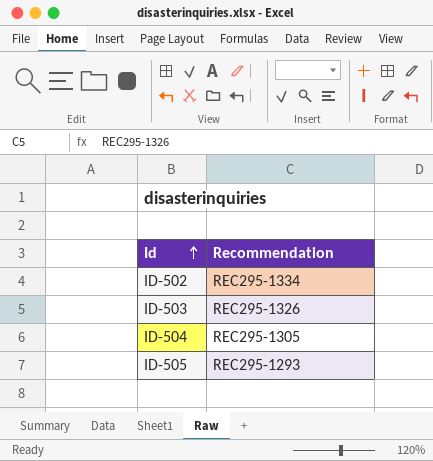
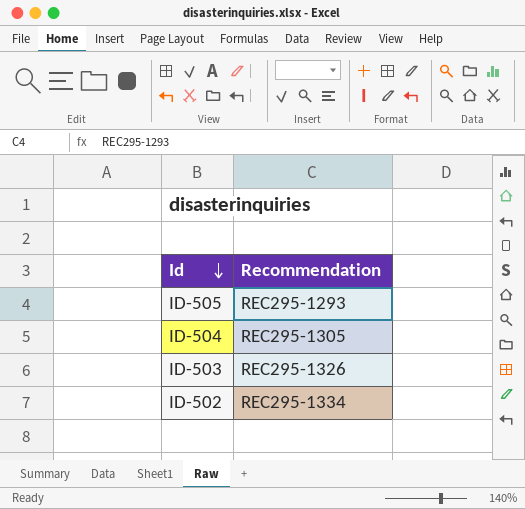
row order: Id ascending -> Id descending

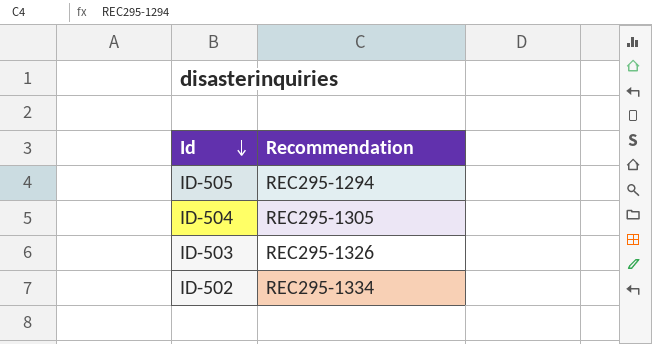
ID-505 | Recommendation: REC295-1293 -> REC295-1294

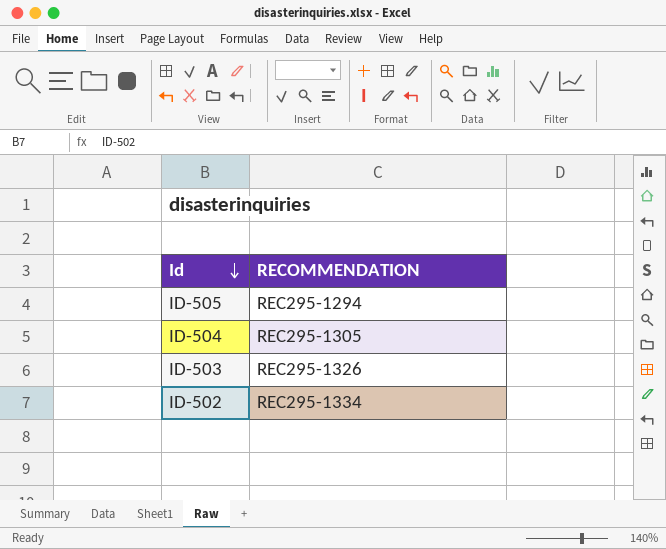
column name: Recommendation -> RECOMMENDATION

